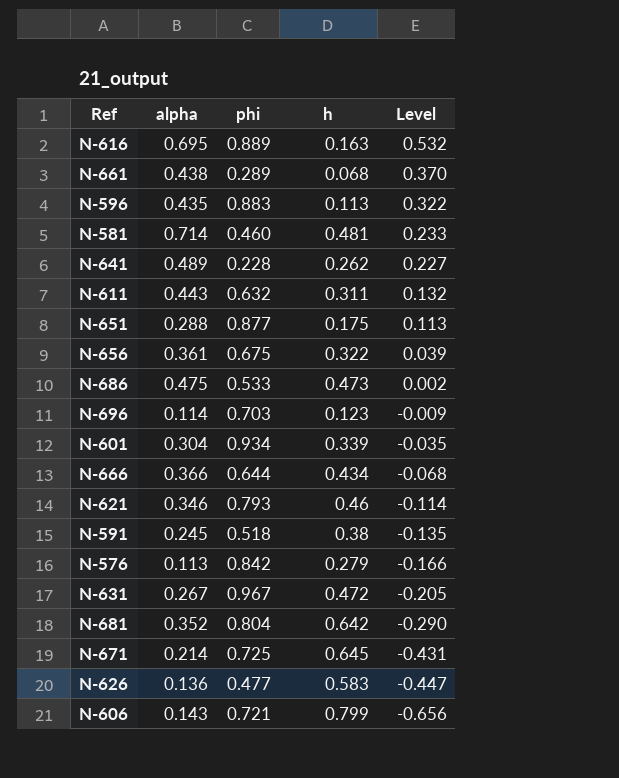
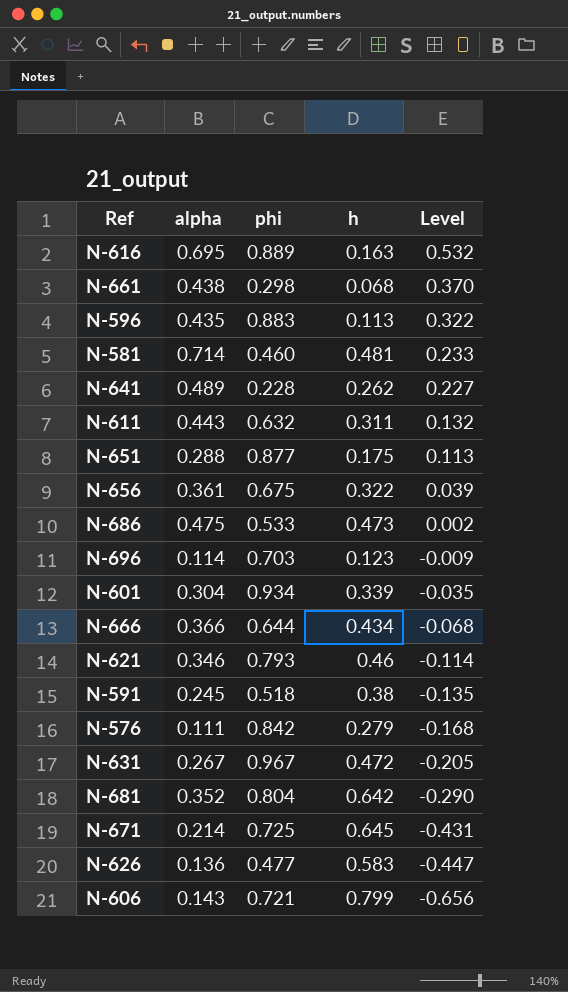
N-661 | phi: 0.289 -> 0.298
N-576 | alpha: 0.113 -> 0.111
N-576 | Level: -0.166 -> -0.168

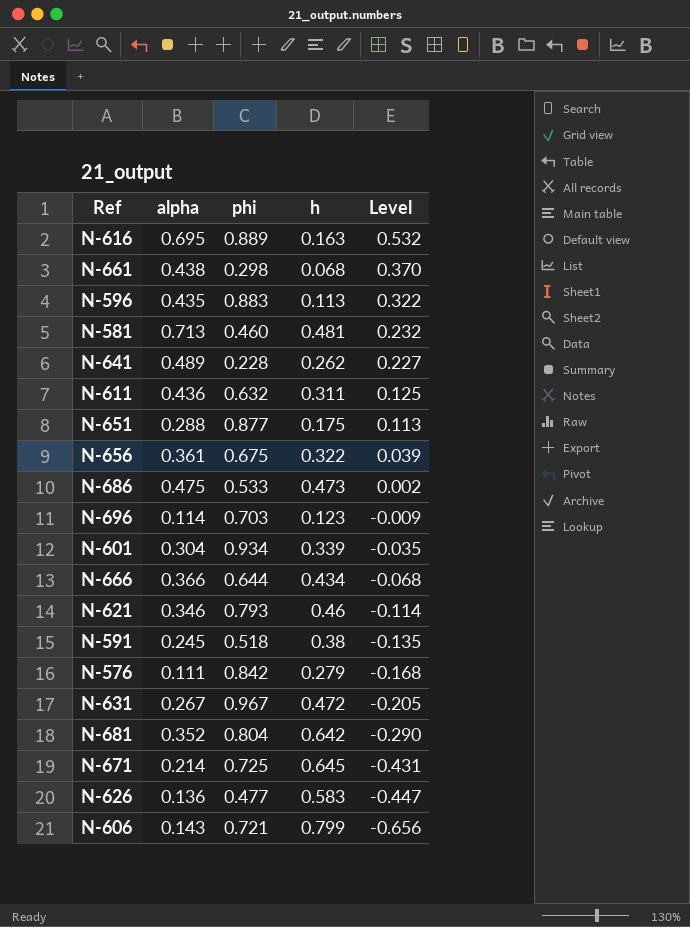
N-581 | alpha: 0.714 -> 0.713
N-581 | Level: 0.233 -> 0.232
N-611 | alpha: 0.443 -> 0.436
N-611 | Level: 0.132 -> 0.125

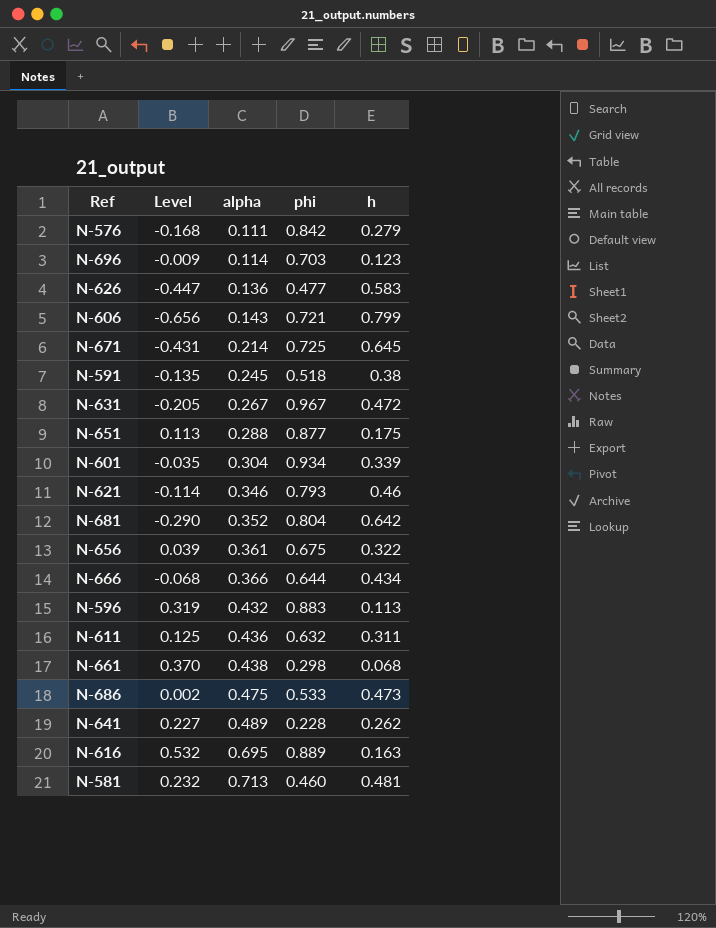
row order: Level descending -> alpha ascending
column Level | position: 5 -> 2
N-596 | Level: 0.322 -> 0.319
N-596 | alpha: 0.435 -> 0.432

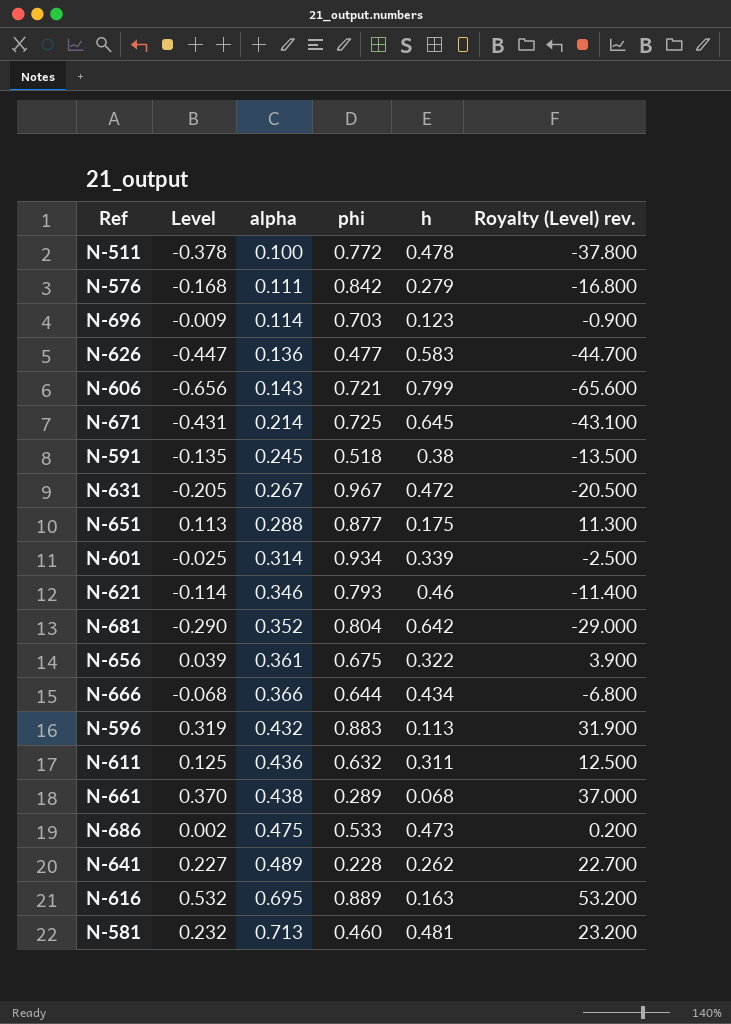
column Royalty (Level) rev. | formula: none -> [Level] * 100
row N-511: none -> -0.378 | 0.100 | 0.772 | 0.478 | -37.800
N-601 | Level: -0.035 -> -0.025
N-601 | alpha: 0.304 -> 0.314
N-661 | phi: 0.298 -> 0.289

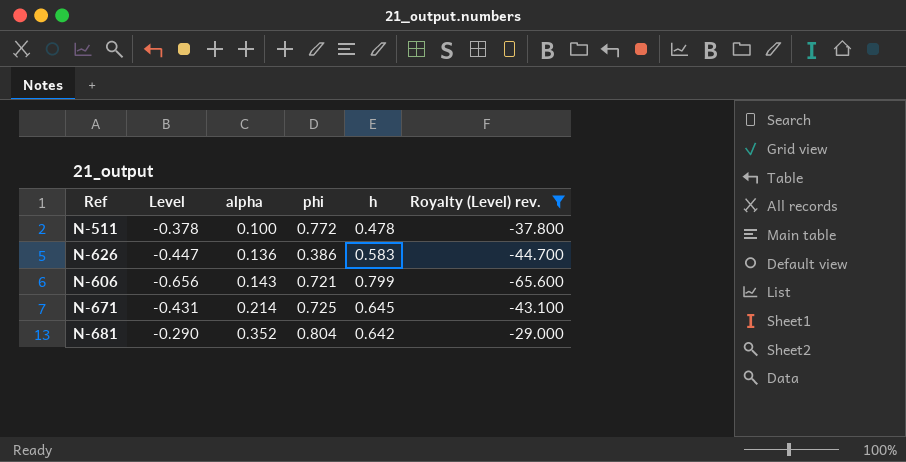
filter: none -> Royalty (Level) rev. <= -29.000
N-626 | phi: 0.477 -> 0.386

